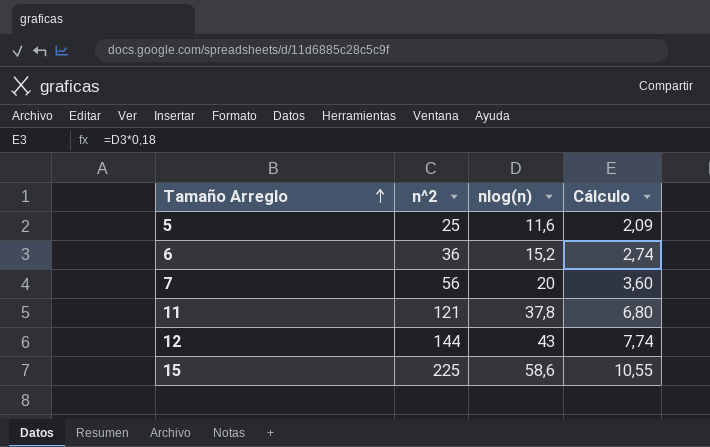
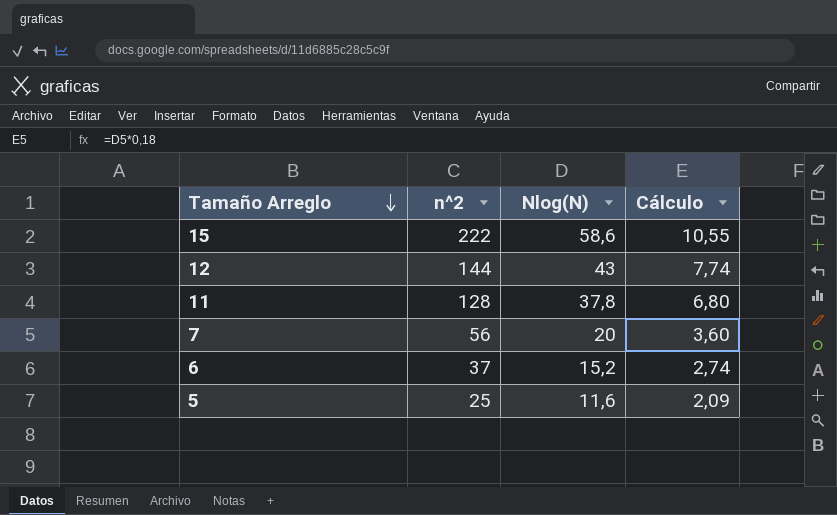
row order: Tamaño Arreglo ascending -> Tamaño Arreglo descending
column name: nlog(n) -> Nlog(N)
15 | n^2: 225 -> 222
11 | n^2: 121 -> 128
6 | n^2: 36 -> 37

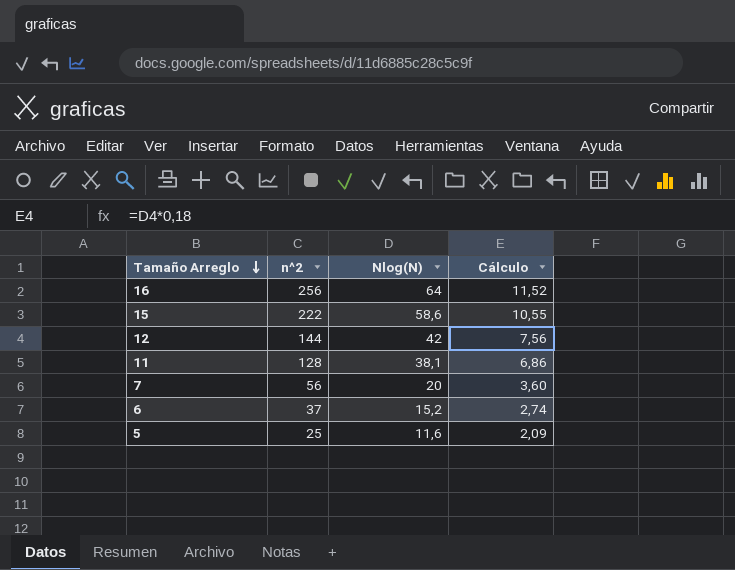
row 16: none -> 256 | 64 | 11,52
12 | Nlog(N): 43 -> 42
12 | Cálculo: 7,74 -> 7,56
11 | Nlog(N): 37,8 -> 38,1
11 | Cálculo: 6,80 -> 6,86

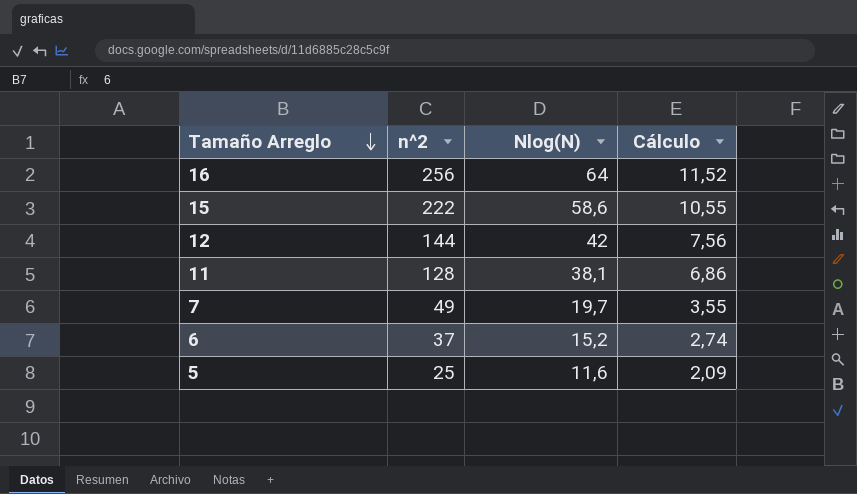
7 | n^2: 56 -> 49
7 | Nlog(N): 20 -> 19,7
7 | Cálculo: 3,60 -> 3,55

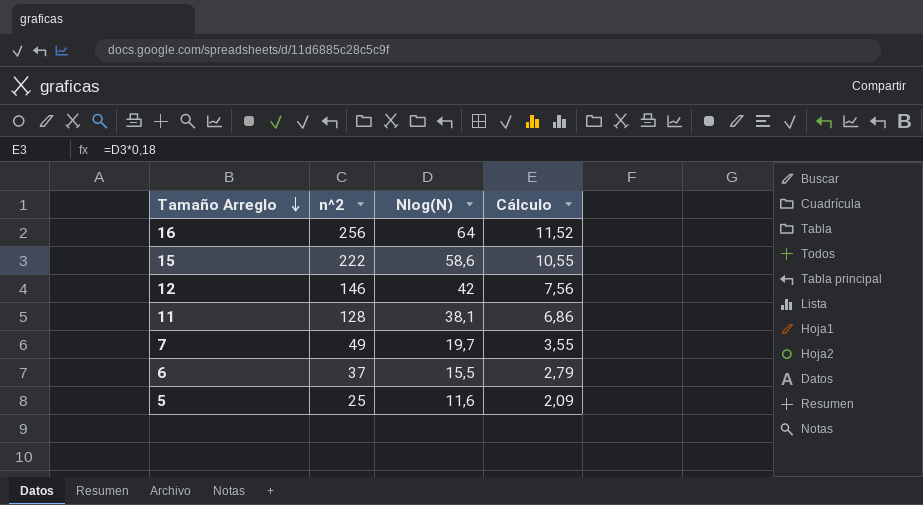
12 | n^2: 144 -> 146
6 | Nlog(N): 15,2 -> 15,5
6 | Cálculo: 2,74 -> 2,79

